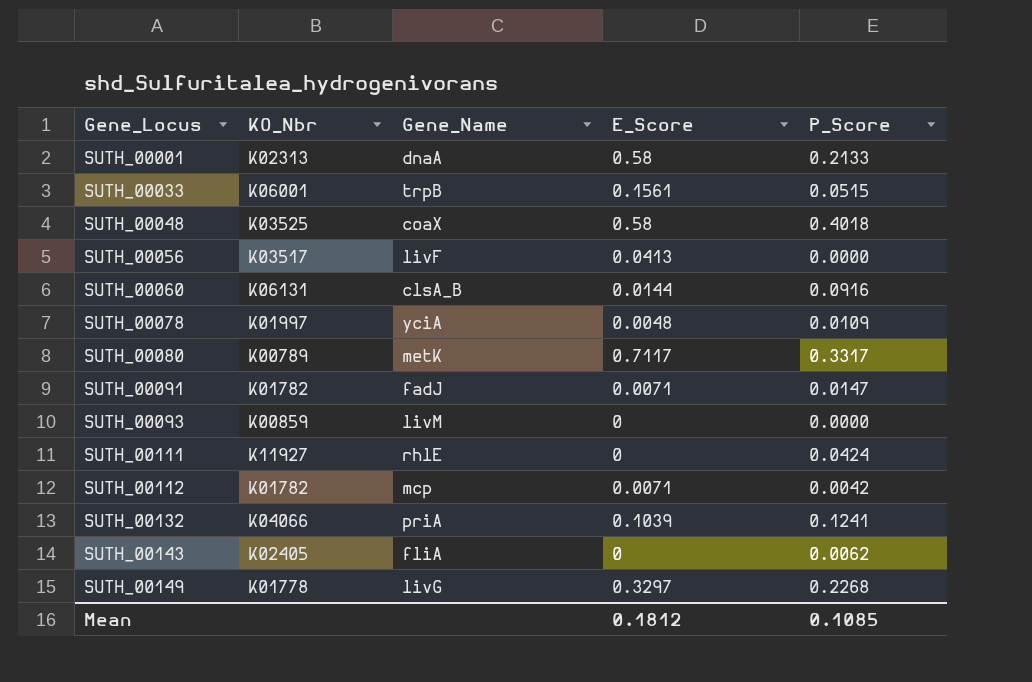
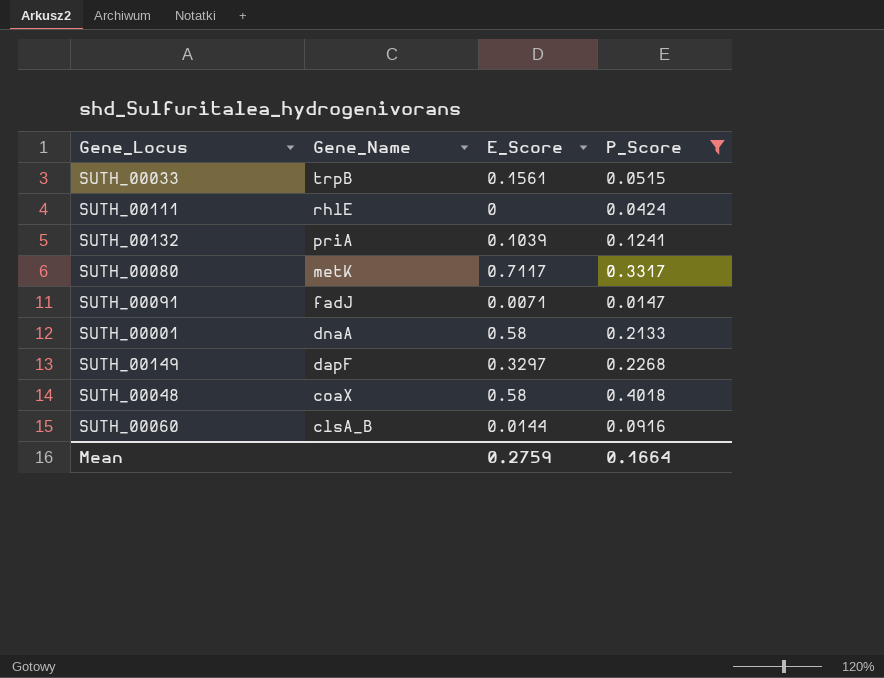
filter: none -> P_Score >= 0.0147
row order: Gene_Locus ascending -> Gene_Name descending
column KO_Nbr | position: 2 -> none
SUTH_00149 | Gene_Name: livG -> dapF
Mean | E_Score: 0.1812 -> 0.2759
Mean | P_Score: 0.1085 -> 0.1664

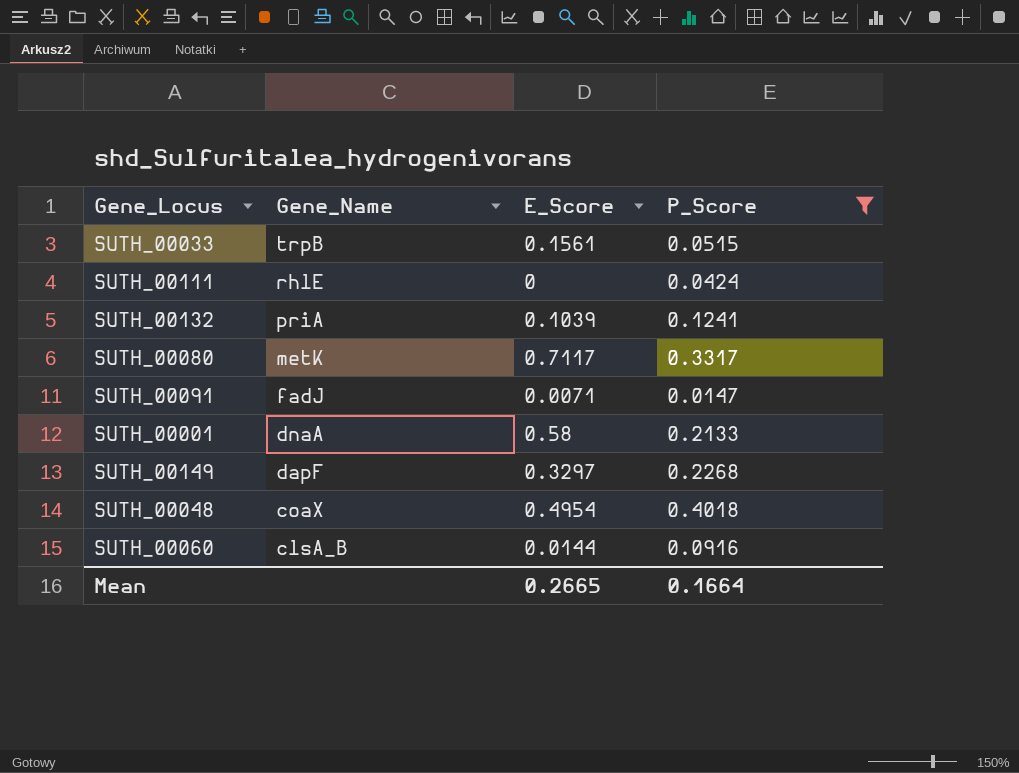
SUTH_00048 | E_Score: 0.58 -> 0.4954
Mean | E_Score: 0.2759 -> 0.2665

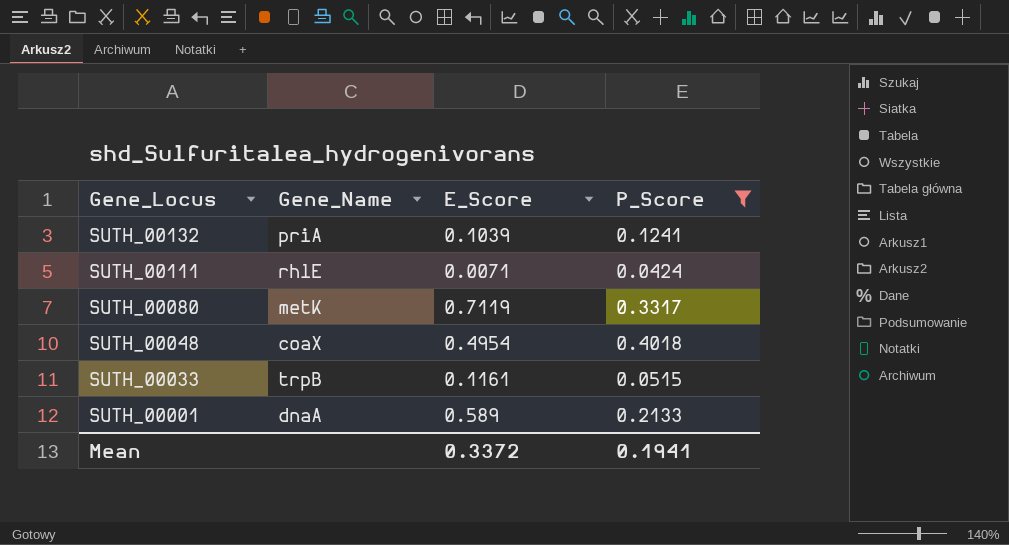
row order: Gene_Name descending -> Gene_Locus descending
row SUTH_00091: fadJ | 0.0071 | 0.0147 -> none
row SUTH_00149: dapF | 0.3297 | 0.2268 -> none
row SUTH_00060: clsA_B | 0.0144 | 0.0916 -> none
SUTH_00111 | E_Score: 0 -> 0.0071
SUTH_00080 | E_Score: 0.7117 -> 0.7119
SUTH_00033 | E_Score: 0.1561 -> 0.1161
SUTH_00001 | E_Score: 0.58 -> 0.589
Mean | E_Score: 0.2665 -> 0.3372
Mean | P_Score: 0.1664 -> 0.1941

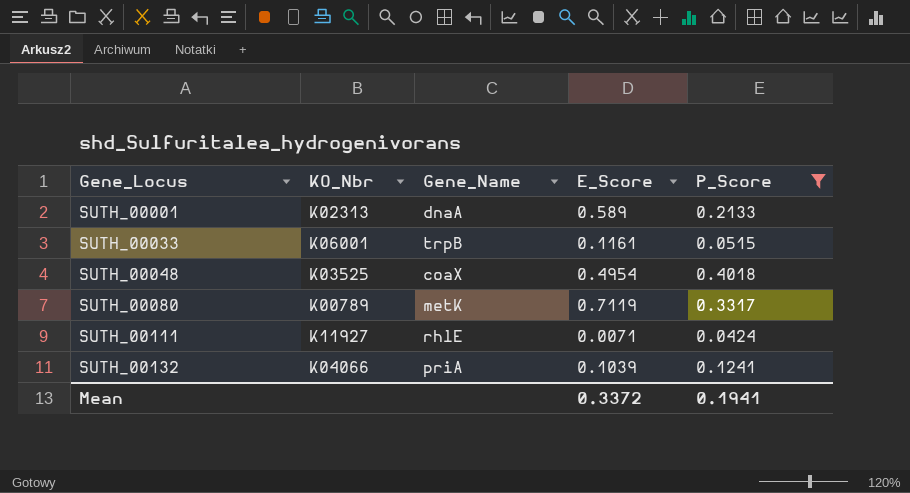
row order: Gene_Locus descending -> Gene_Locus ascending
column KO_Nbr | position: none -> 2

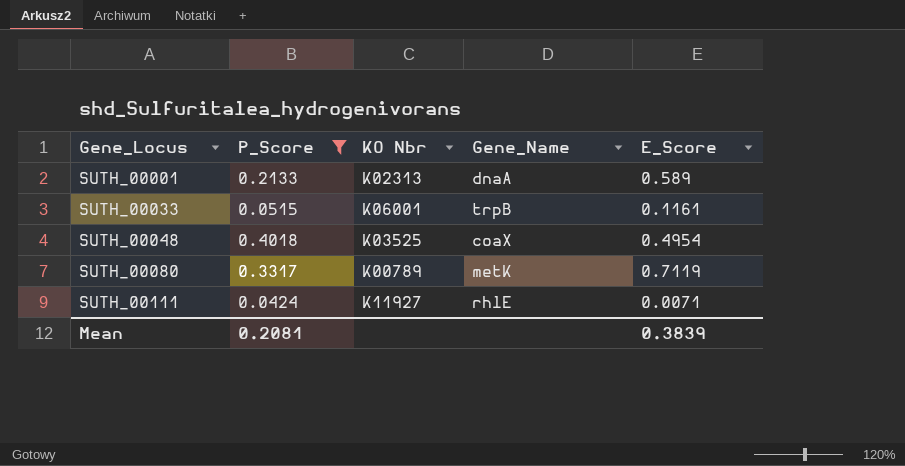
column P_Score | position: 5 -> 2
column name: KO_Nbr -> KO Nbr
row SUTH_00132: K04066 | priA | 0.1039 | 0.1241 -> none
Mean | P_Score: 0.1941 -> 0.2081
Mean | E_Score: 0.3372 -> 0.3839

